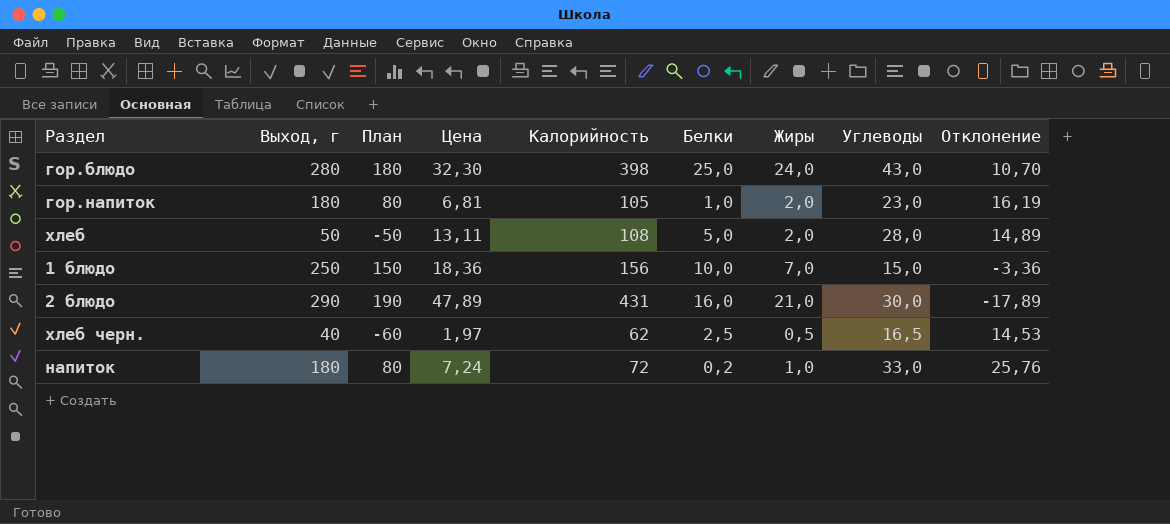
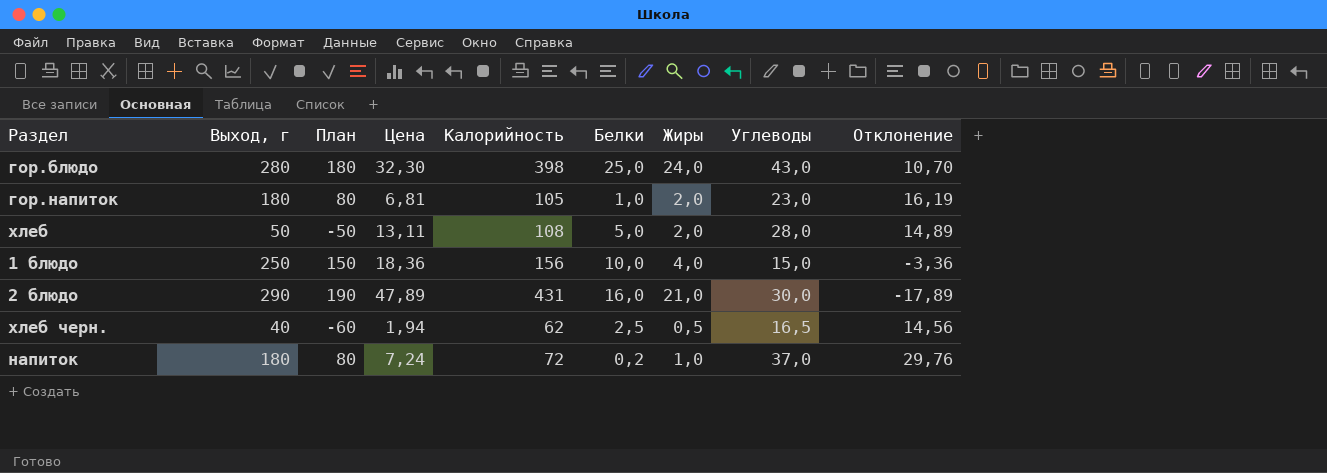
1 блюдо | Жиры: 7,0 -> 4,0
хлеб черн. | Цена: 1,97 -> 1,94
хлеб черн. | Отклонение: 14,53 -> 14,56
напиток | Углеводы: 33,0 -> 37,0
напиток | Отклонение: 25,76 -> 29,76

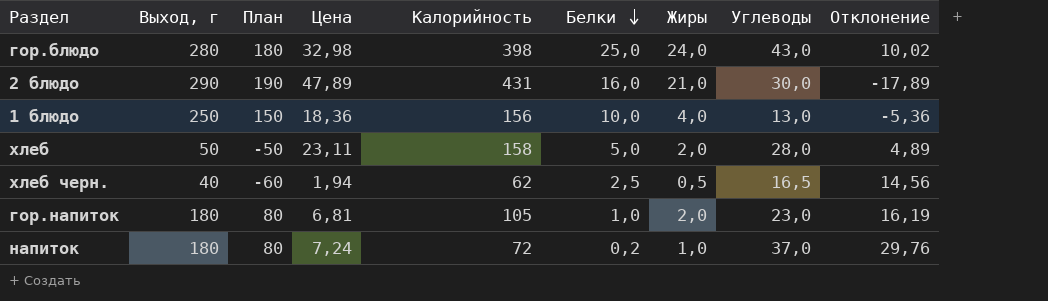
row order: none -> Белки descending
гор.блюдо | Цена: 32,30 -> 32,98
гор.блюдо | Отклонение: 10,70 -> 10,02
1 блюдо | Углеводы: 15,0 -> 13,0
1 блюдо | Отклонение: -3,36 -> -5,36
хлеб | Цена: 13,11 -> 23,11
хлеб | Калорийность: 108 -> 158
хлеб | Отклонение: 14,89 -> 4,89

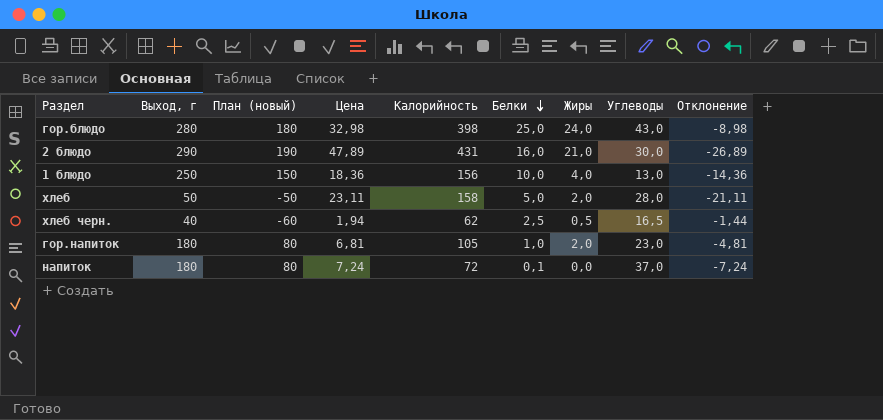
column name: План -> План (новый)
column Отклонение | formula: [Углеводы] - [Цена] -> [Жиры] - [Цена]
напиток | Белки: 0,2 -> 0,1
напиток | Жиры: 1,0 -> 0,0

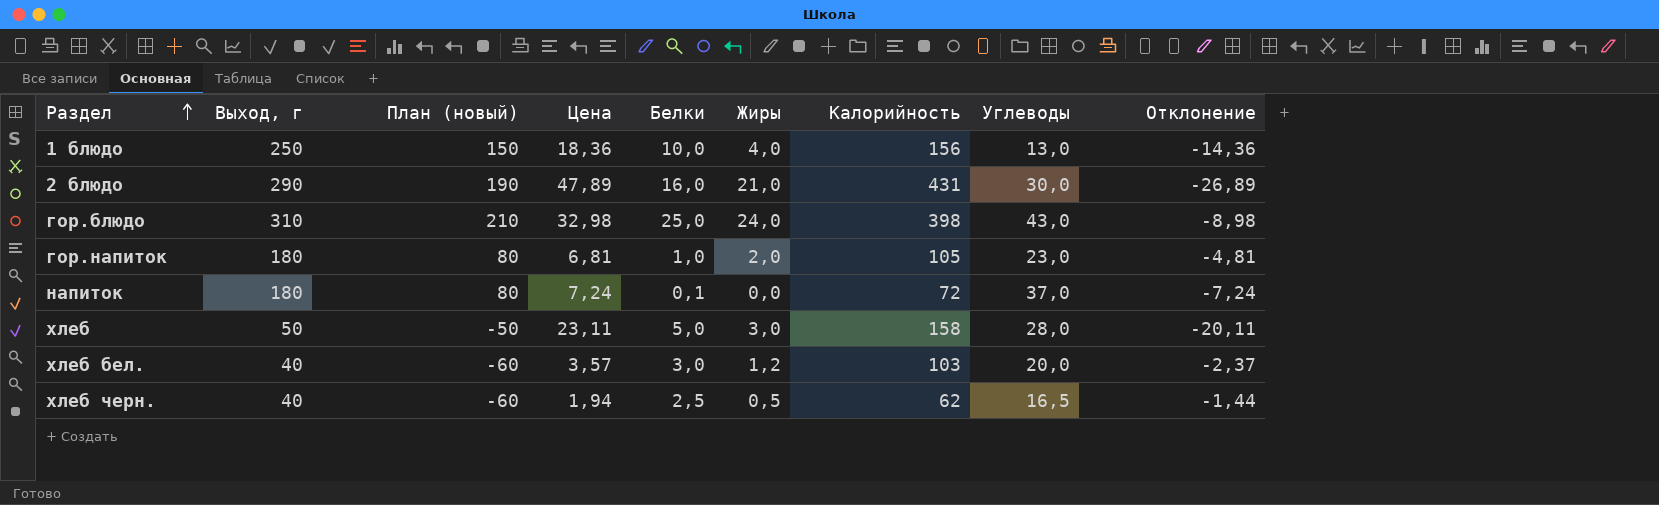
row order: Белки descending -> Раздел ascending
column Калорийность | position: 5 -> 7
гор.блюдо | Выход, г: 280 -> 310
гор.блюдо | План (новый): 180 -> 210
хлеб | Жиры: 2,0 -> 3,0
хлеб | Отклонение: -21,11 -> -20,11
row хлеб бел.: none -> 40 | -60 | 3,57 | 3,0 | 1,2 | 103 | 20,0 | -2,37

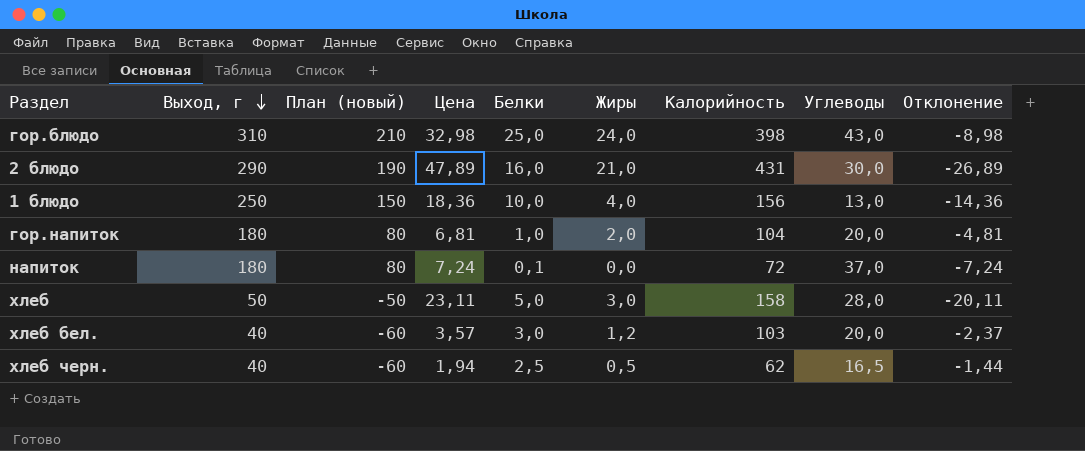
row order: Раздел ascending -> Выход, г descending
гор.напиток | Калорийность: 105 -> 104
гор.напиток | Углеводы: 23,0 -> 20,0

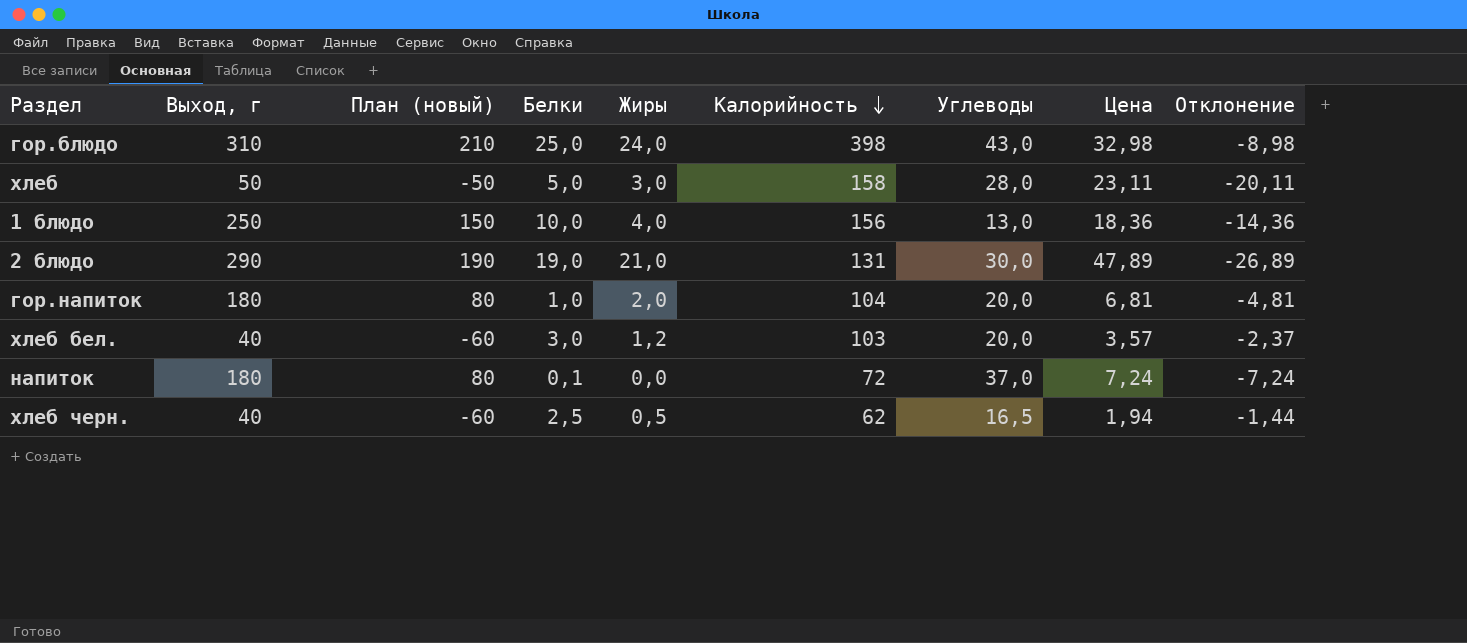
row order: Выход, г descending -> Калорийность descending
column Цена | position: 4 -> 8
2 блюдо | Белки: 16,0 -> 19,0
2 блюдо | Калорийность: 431 -> 131

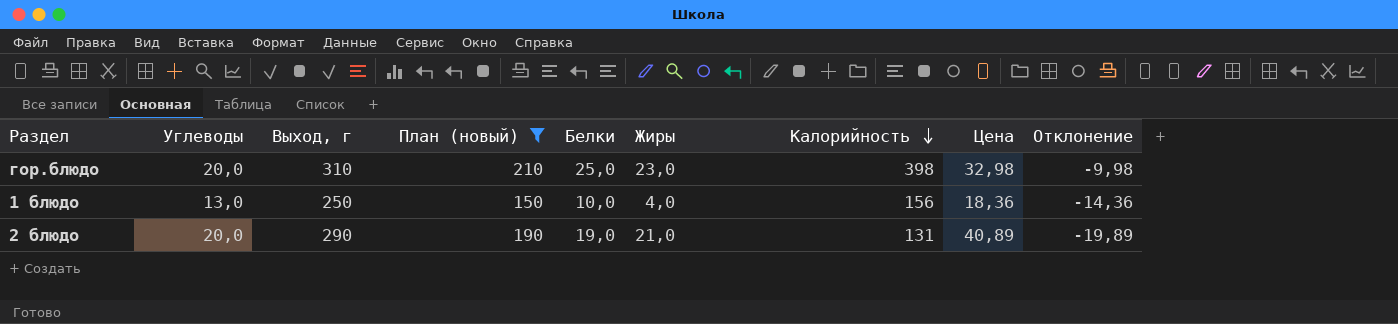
filter: none -> План (новый) >= 150
column Углеводы | position: 7 -> 2
гор.блюдо | Углеводы: 43,0 -> 20,0
гор.блюдо | Жиры: 24,0 -> 23,0
гор.блюдо | Отклонение: -8,98 -> -9,98
2 блюдо | Углеводы: 30,0 -> 20,0
2 блюдо | Цена: 47,89 -> 40,89
2 блюдо | Отклонение: -26,89 -> -19,89

